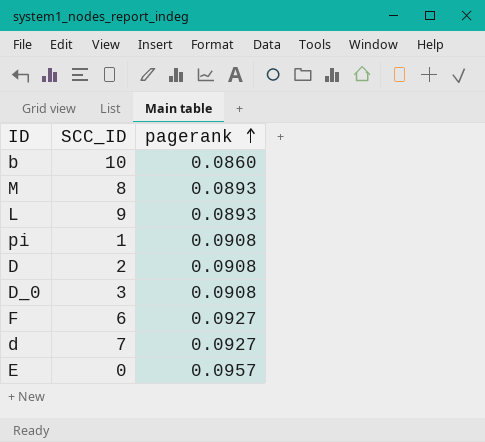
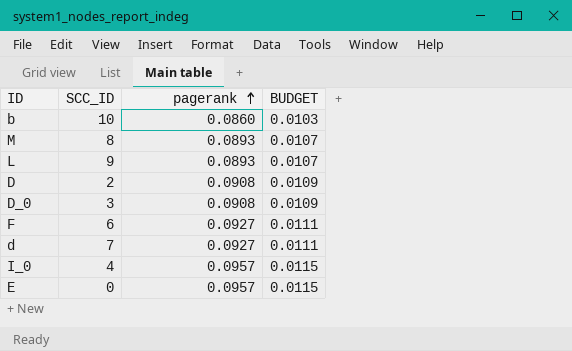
column BUDGET | formula: none -> [pagerank] * 0.12
row pi: 1 | 0.0908 -> none
row I_0: none -> 4 | 0.0957 | 0.0115

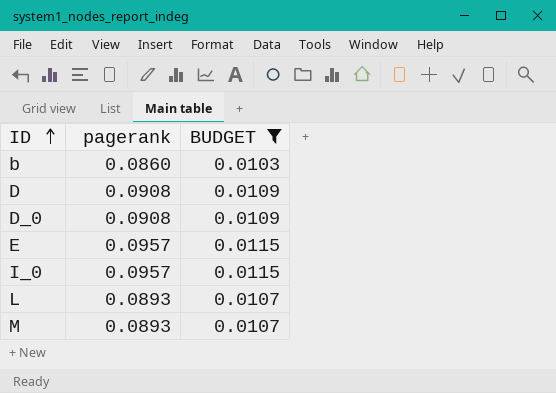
filter: none -> BUDGET != 0.0111
row order: pagerank ascending -> ID ascending
column SCC_ID | position: 2 -> none

